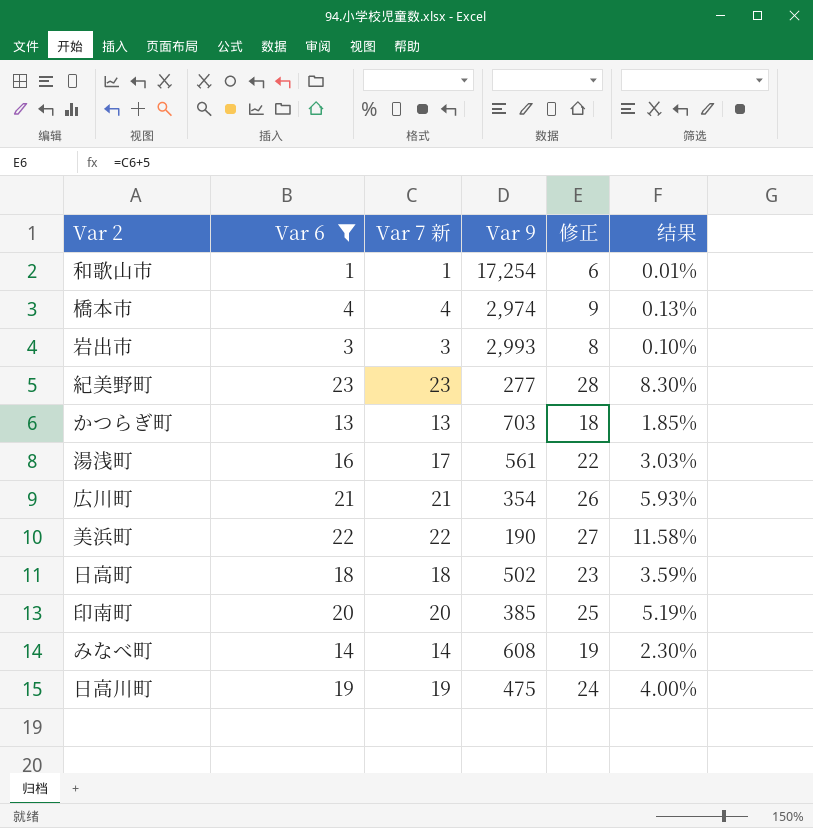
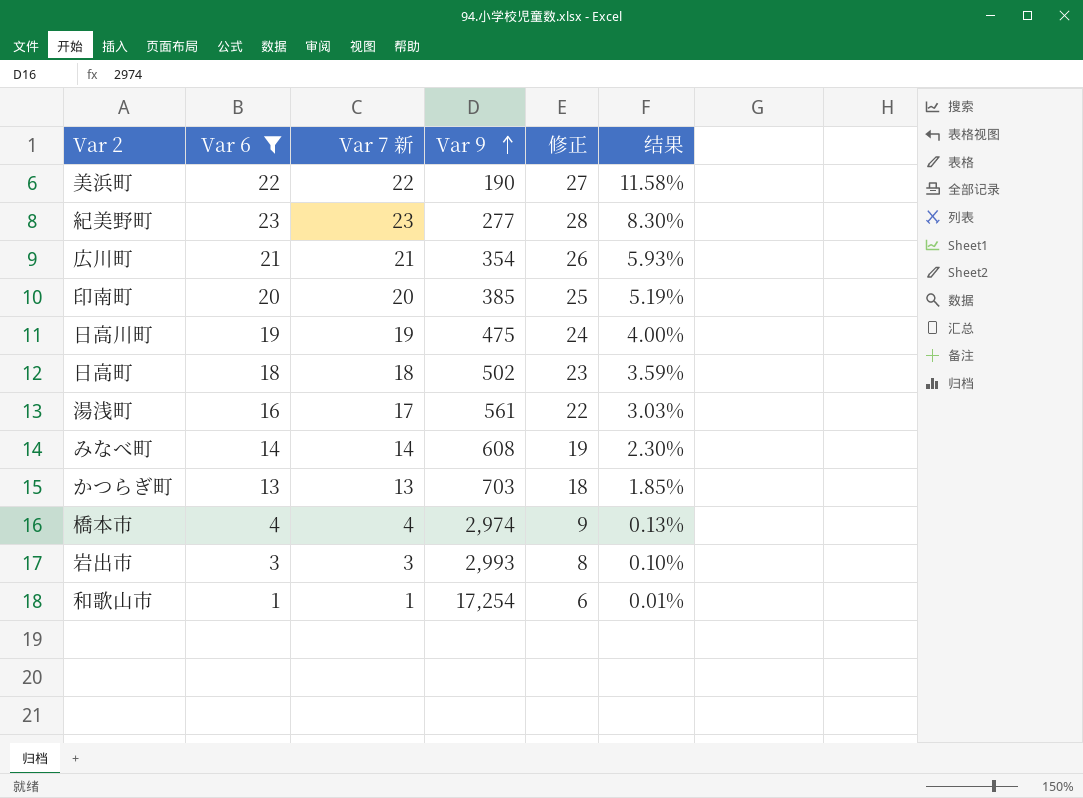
row order: none -> Var 9 ascending

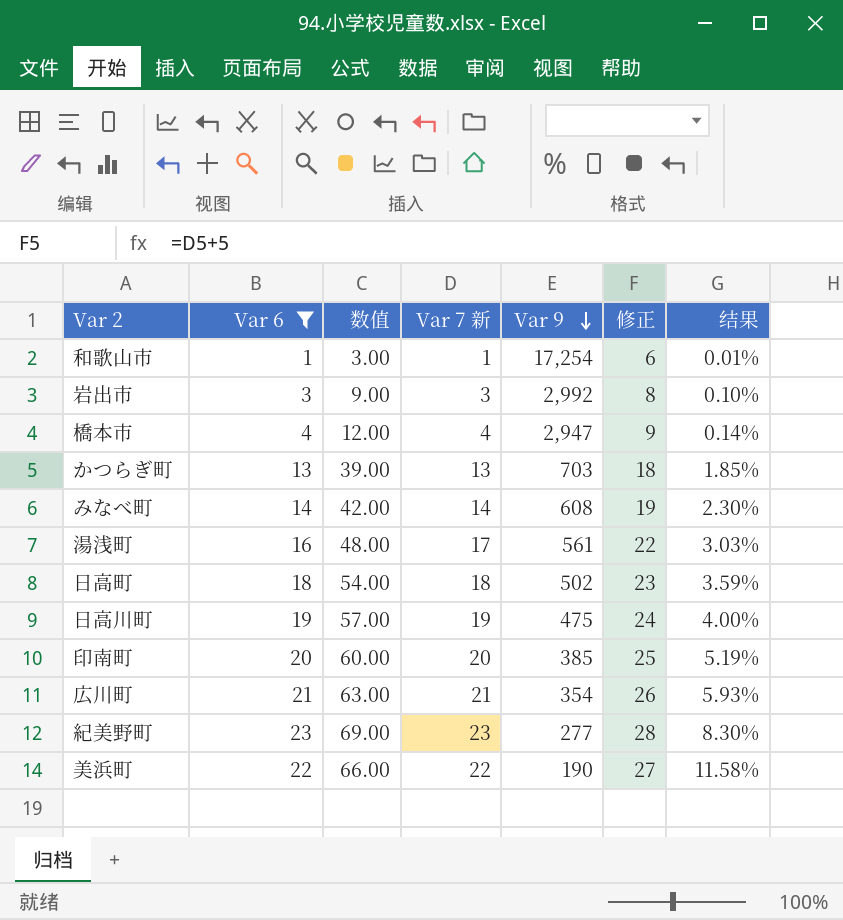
row order: Var 9 ascending -> Var 9 descending
column 数值 | formula: none -> [Var 6] * 3
岩出市 | Var 9: 2,993 -> 2,992
橋本市 | Var 9: 2,974 -> 2,947
橋本市 | 结果: 0.13% -> 0.14%

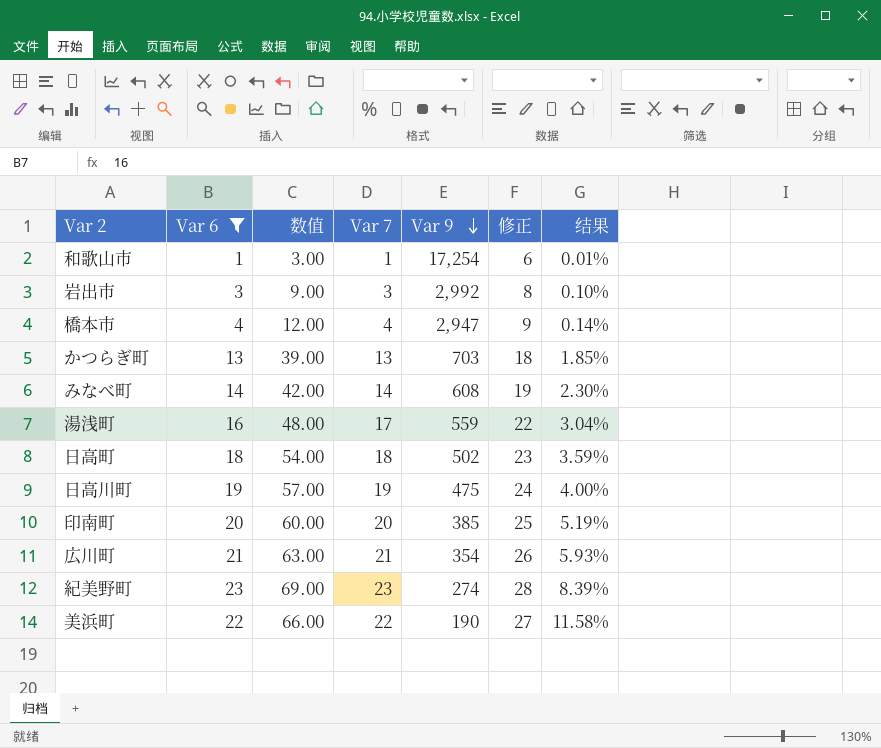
column name: Var 7 新 -> Var 7
湯浅町 | Var 9: 561 -> 559
湯浅町 | 结果: 3.03% -> 3.04%
紀美野町 | Var 9: 277 -> 274
紀美野町 | 结果: 8.30% -> 8.39%

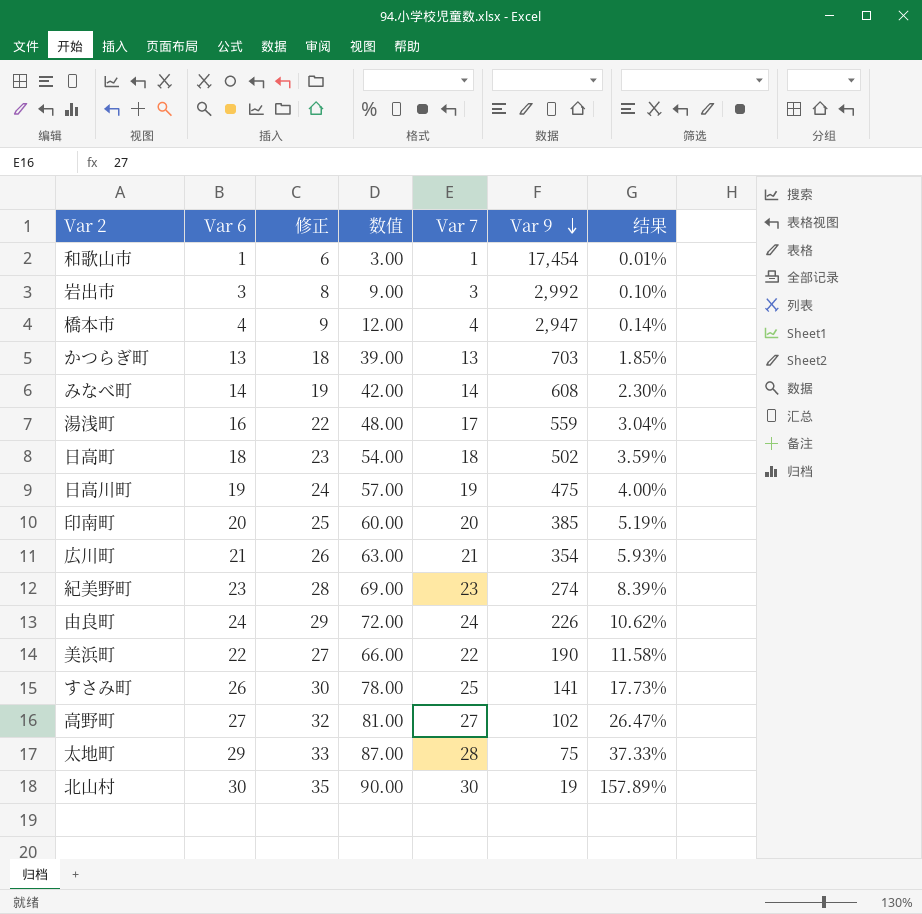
filter: Var 6 <= 23 -> none
column 修正 | position: 6 -> 3
和歌山市 | Var 9: 17,254 -> 17,454

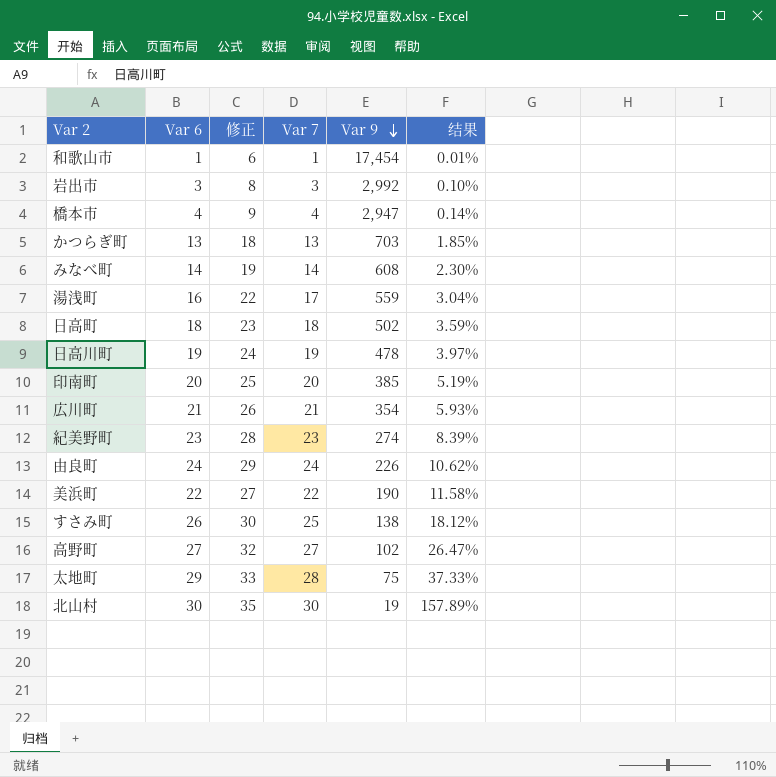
column 数值 | formula: [Var 6] * 3 -> none
日高川町 | Var 9: 475 -> 478
日高川町 | 结果: 4.00% -> 3.97%
すさみ町 | Var 9: 141 -> 138
すさみ町 | 结果: 17.73% -> 18.12%

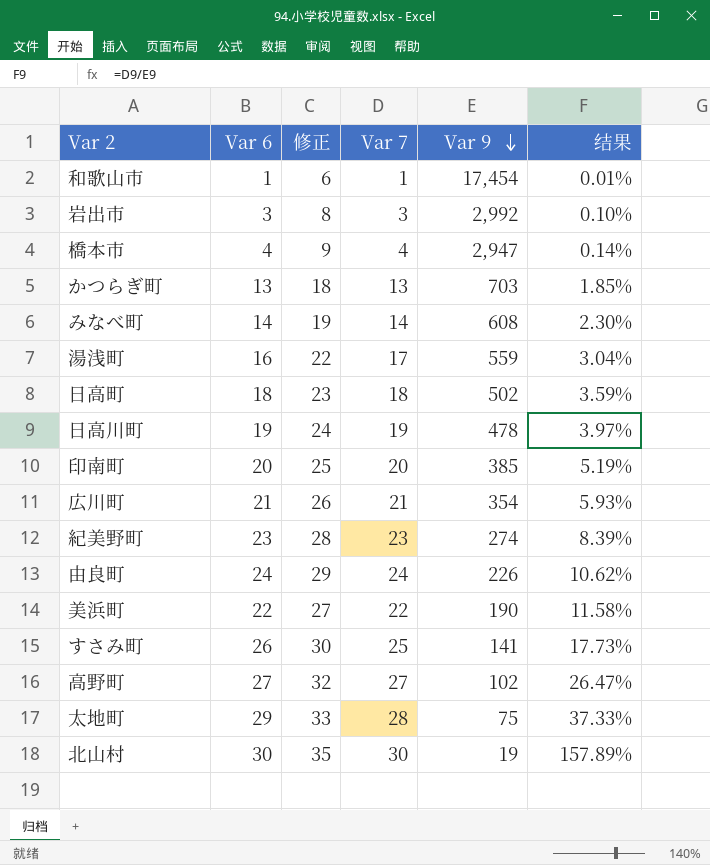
すさみ町 | Var 9: 138 -> 141
すさみ町 | 结果: 18.12% -> 17.73%

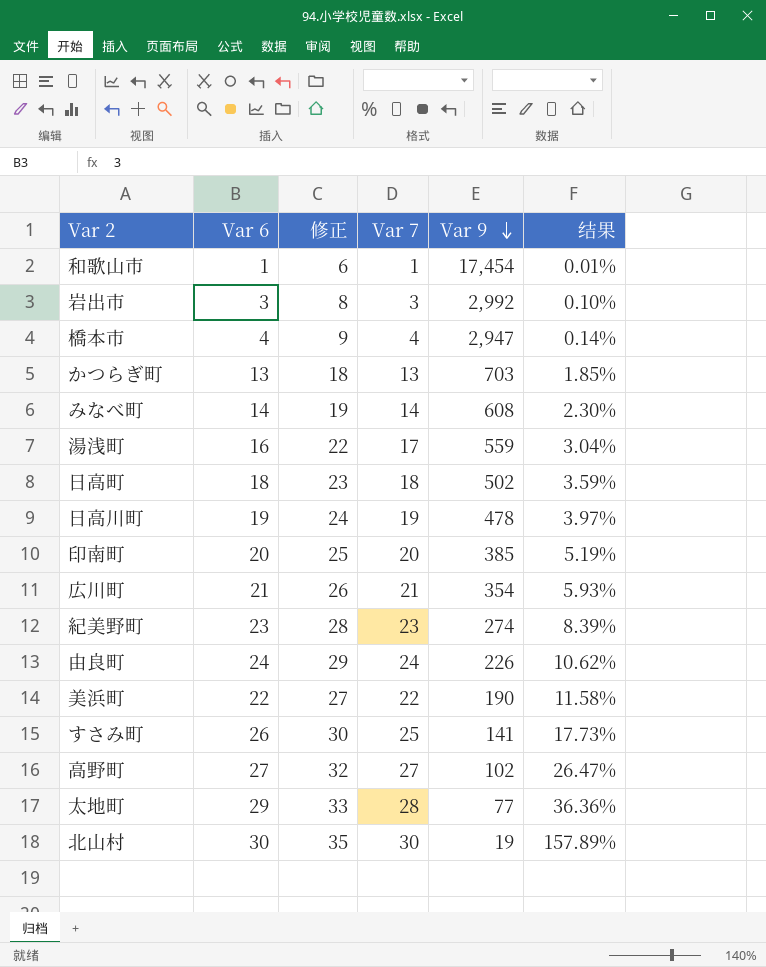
太地町 | Var 9: 75 -> 77
太地町 | 结果: 37.33% -> 36.36%

